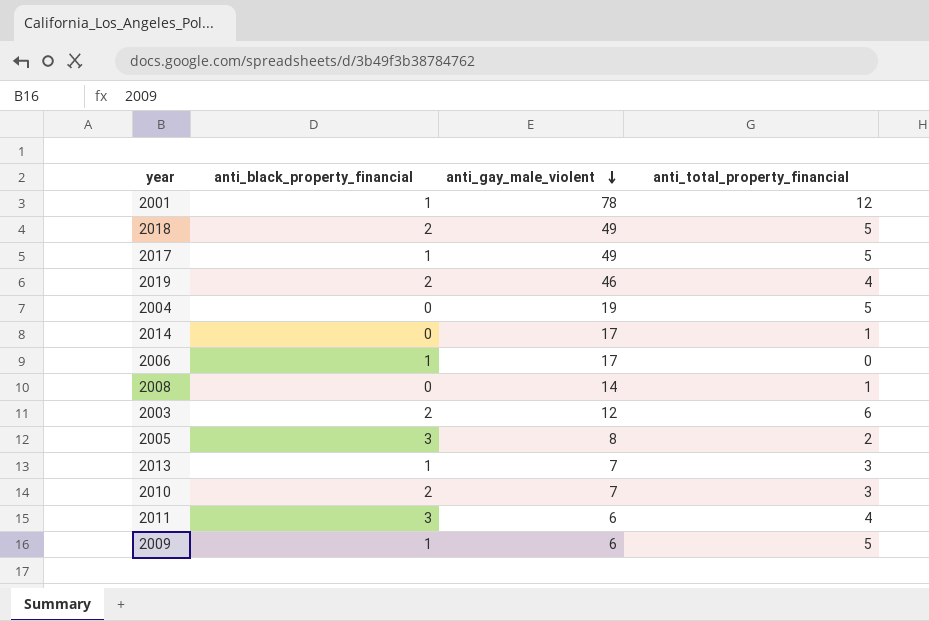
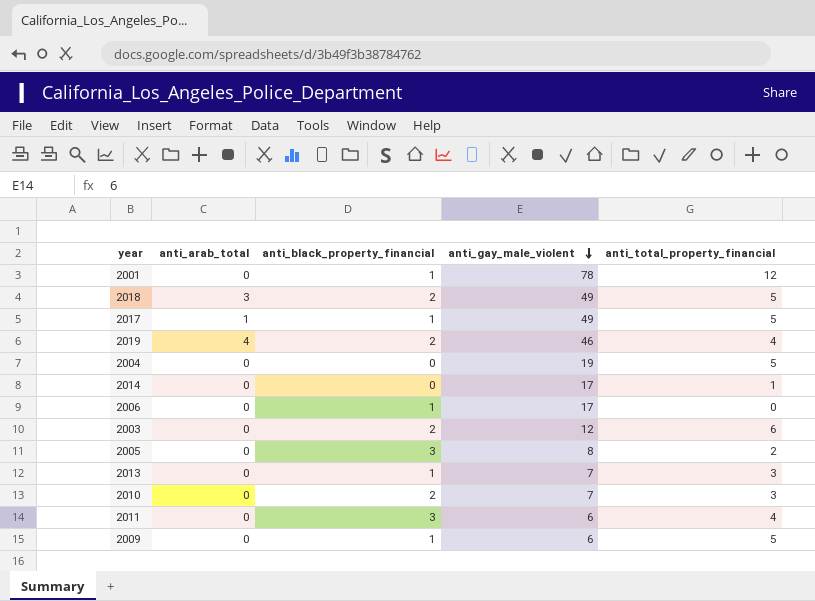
column anti_arab_total | position: none -> 2
row 2008: 0 | 14 | 1 -> none

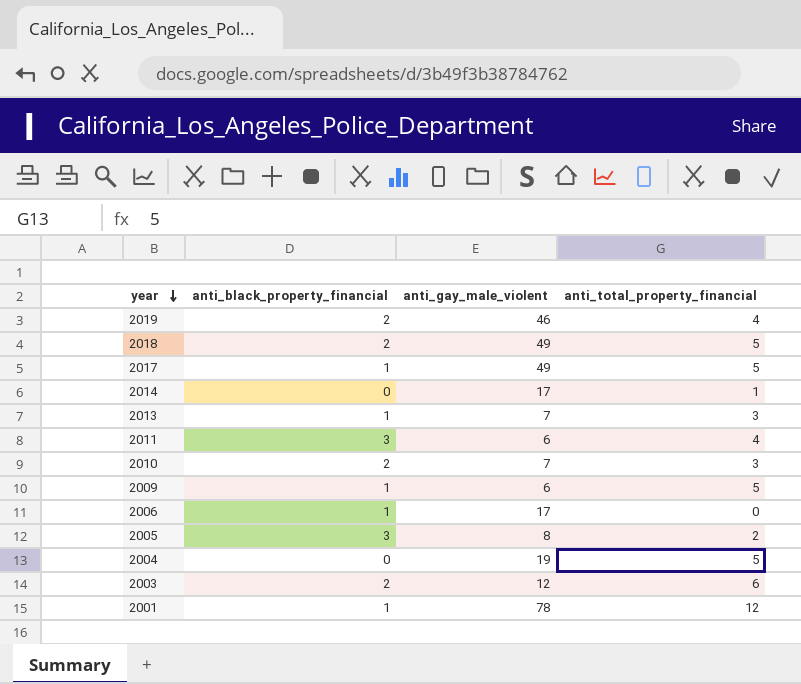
row order: anti_gay_male_violent descending -> year descending
column anti_arab_total | position: 2 -> none

